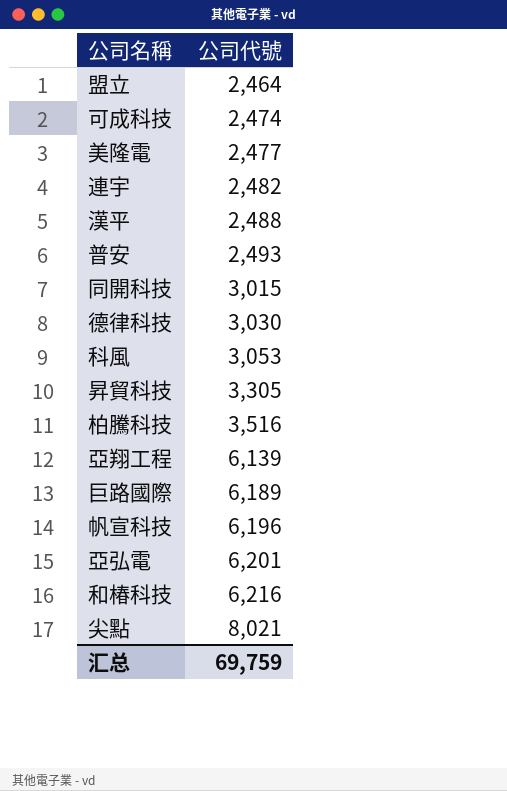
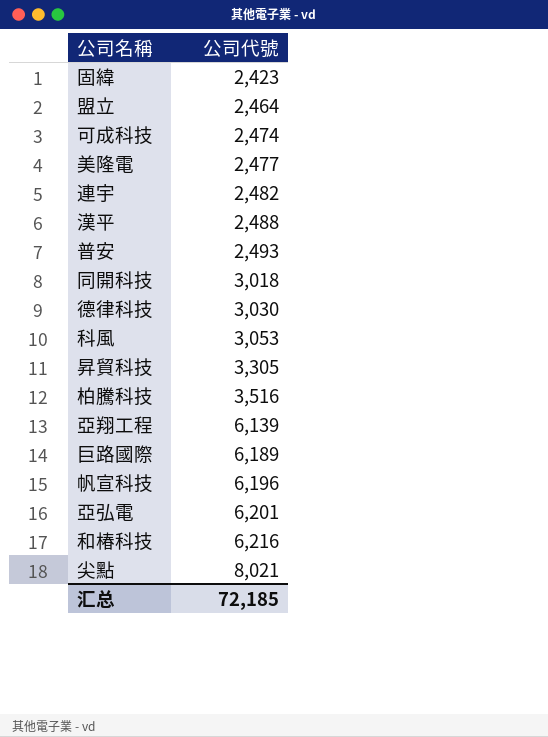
row 固緯: none -> 2,423
同開科技 | 公司代號: 3,015 -> 3,018
汇总 | 公司代號: 69,759 -> 72,185

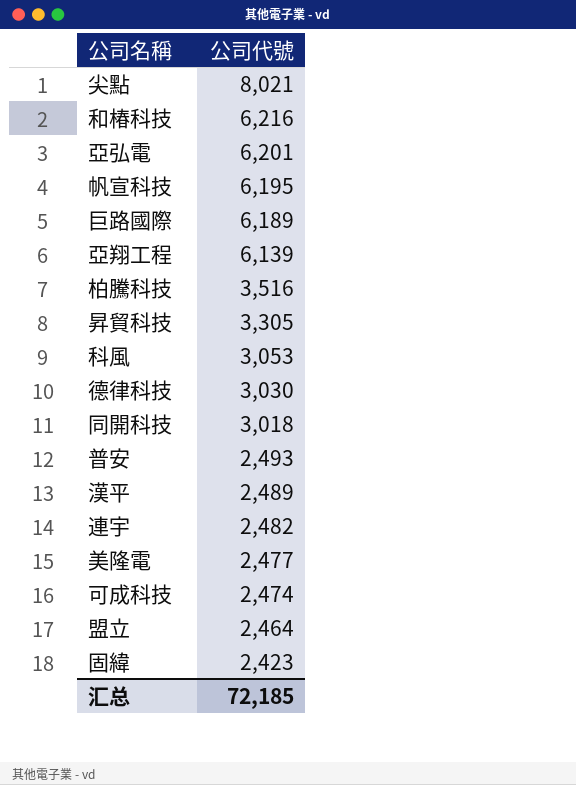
row order: 公司代號 ascending -> 公司代號 descending
帆宣科技 | 公司代號: 6,196 -> 6,195
漢平 | 公司代號: 2,488 -> 2,489

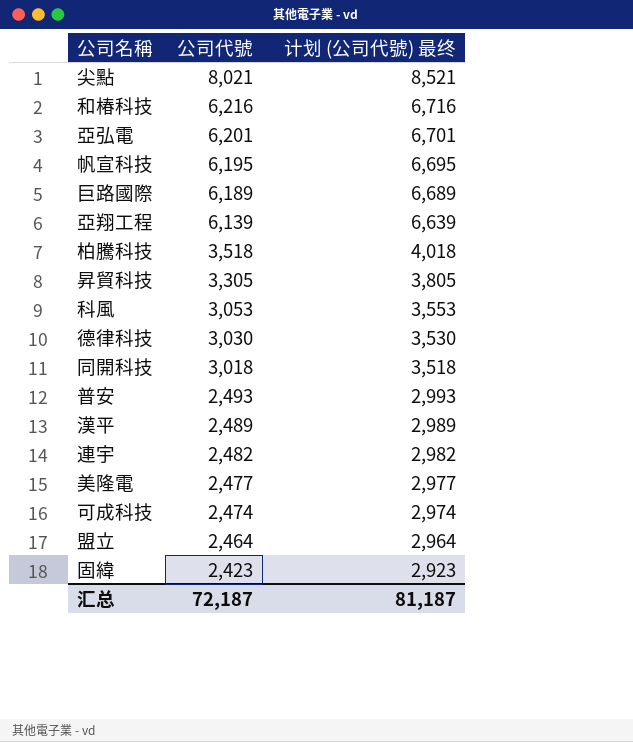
column 计划 (公司代號) 最终 | formula: none -> [公司代號] + 500
柏騰科技 | 公司代號: 3,516 -> 3,518
汇总 | 公司代號: 72,185 -> 72,187

